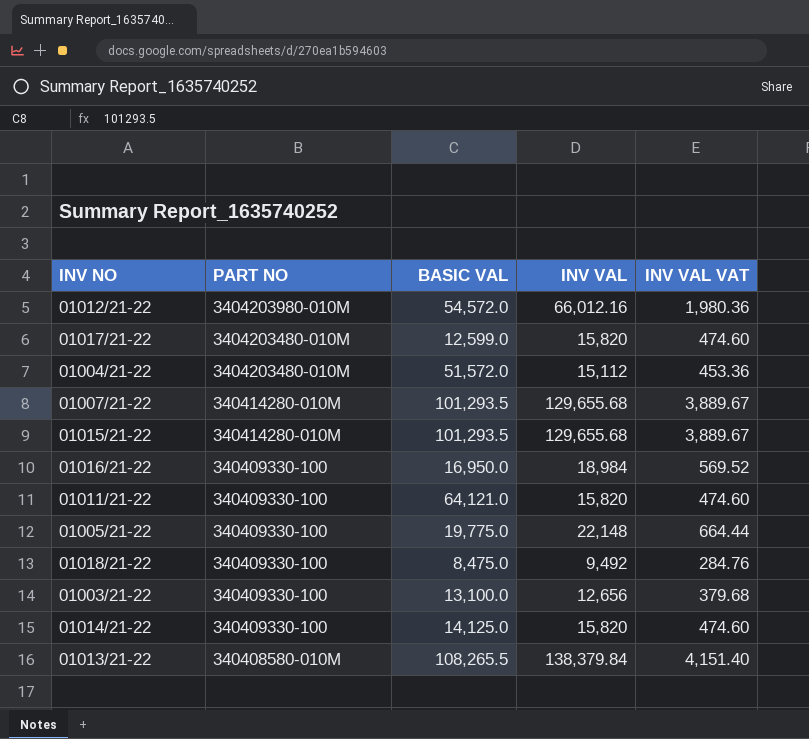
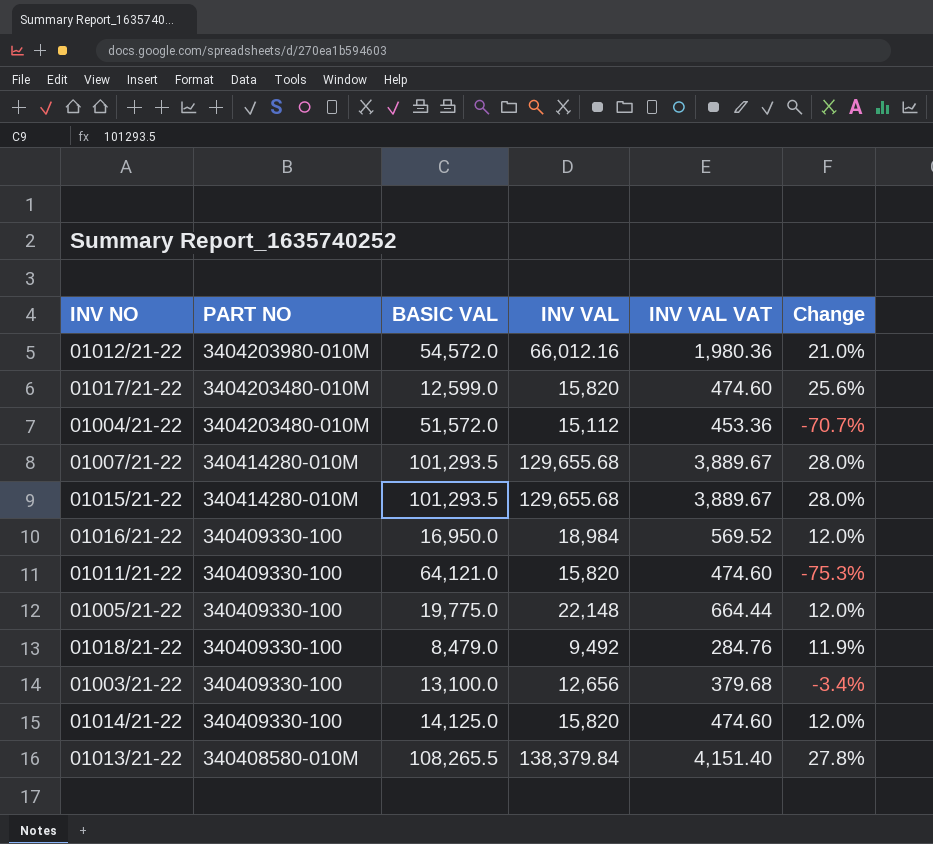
column Change | formula: none -> ([INV VAL] - [BASIC VAL]) / [BASIC VAL]
01018/21-22 | BASIC VAL: 8,475.0 -> 8,479.0

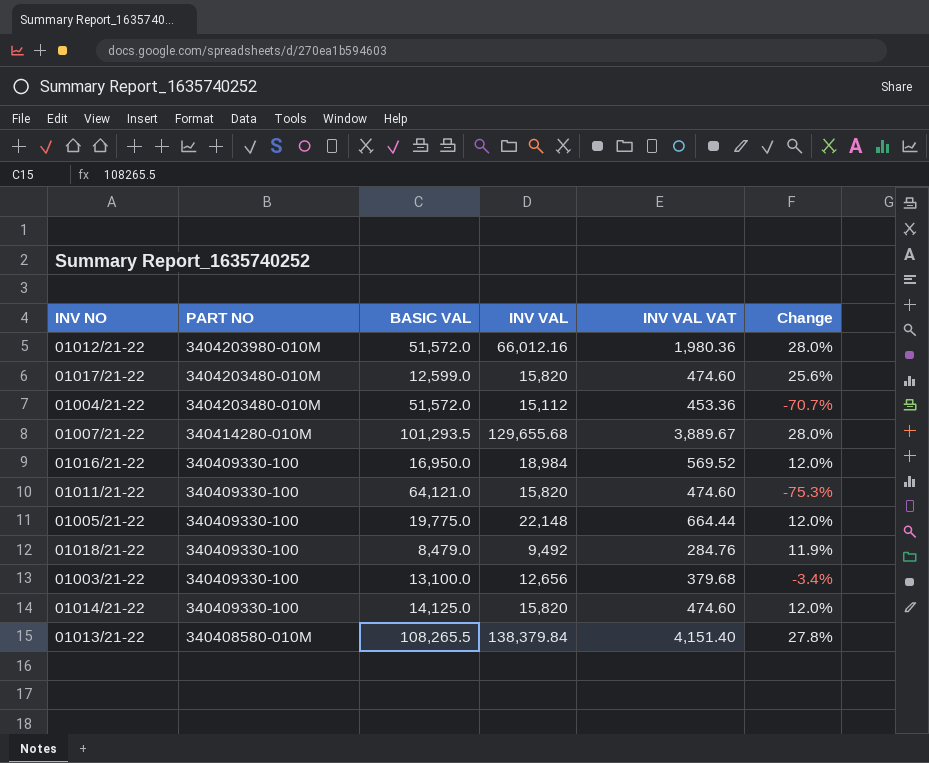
row 01015/21-22: 340414280-010M | 101,293.5 | 129,655.68 | 3,889.67 | 28.0% -> none
01012/21-22 | BASIC VAL: 54,572.0 -> 51,572.0
01012/21-22 | Change: 21.0% -> 28.0%

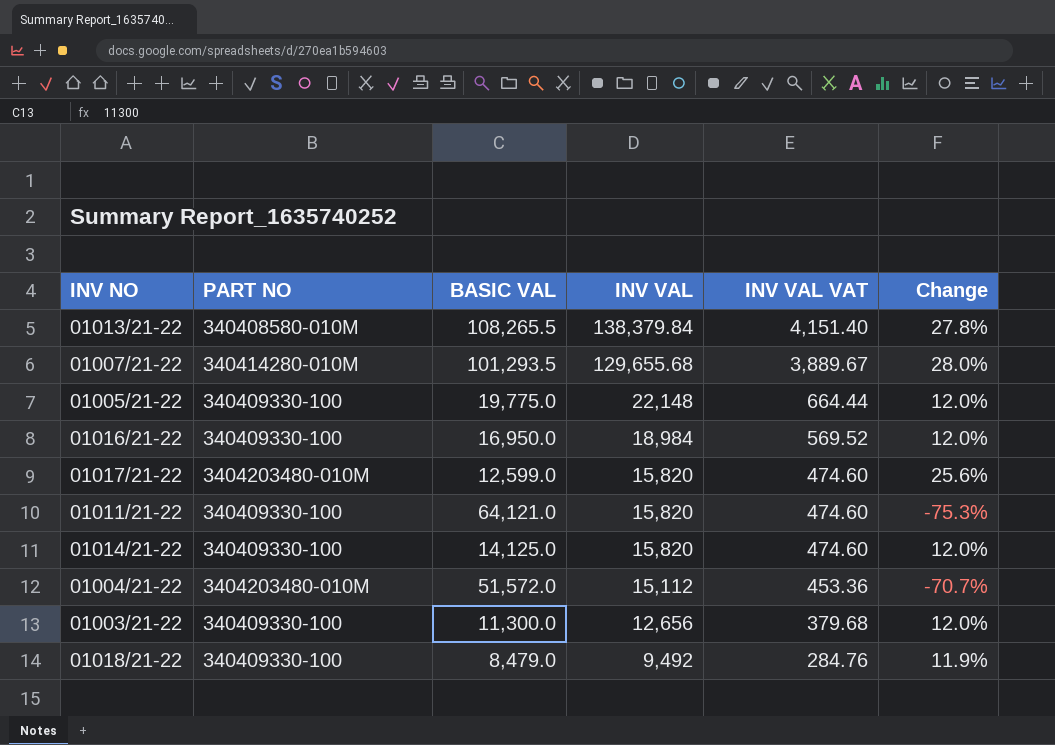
row order: PART NO descending -> INV VAL descending
row 01012/21-22: 3404203980-010M | 51,572.0 | 66,012.16 | 1,980.36 | 28.0% -> none
01003/21-22 | BASIC VAL: 13,100.0 -> 11,300.0
01003/21-22 | Change: -3.4% -> 12.0%

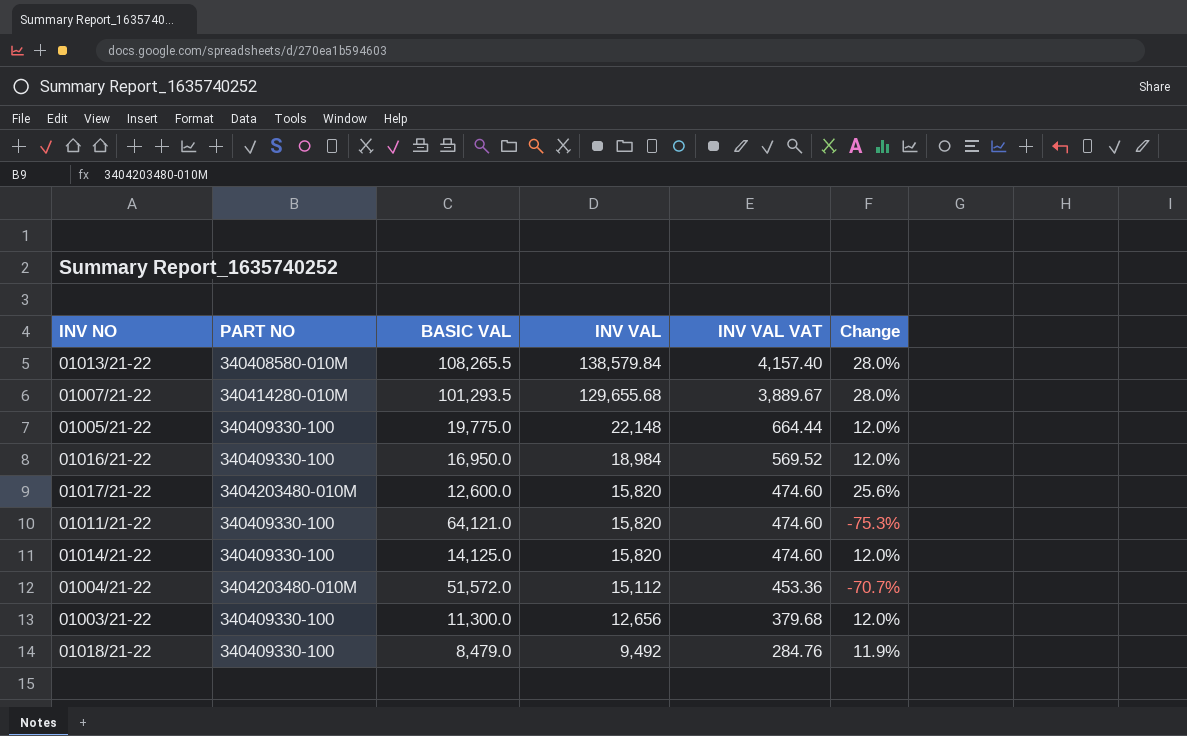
01013/21-22 | INV VAL: 138,379.84 -> 138,579.84
01013/21-22 | INV VAL VAT: 4,151.40 -> 4,157.40
01013/21-22 | Change: 27.8% -> 28.0%
01017/21-22 | BASIC VAL: 12,599.0 -> 12,600.0

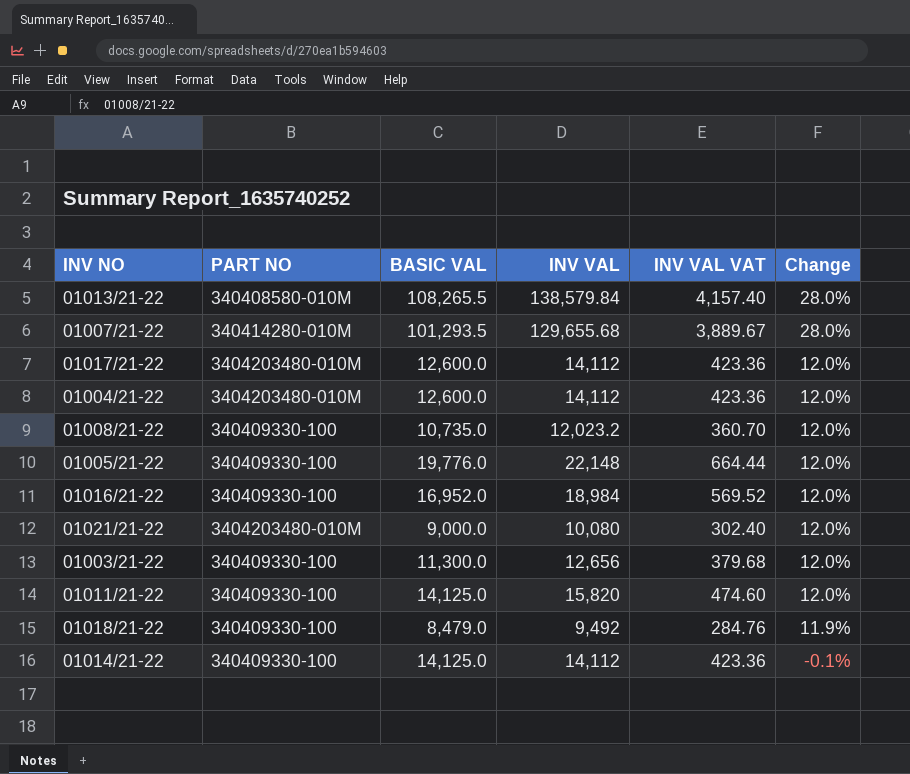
row order: INV VAL descending -> Change descending
01017/21-22 | INV VAL: 15,820 -> 14,112
01017/21-22 | INV VAL VAT: 474.60 -> 423.36
01017/21-22 | Change: 25.6% -> 12.0%
01004/21-22 | BASIC VAL: 51,572.0 -> 12,600.0
01004/21-22 | INV VAL: 15,112 -> 14,112
01004/21-22 | INV VAL VAT: 453.36 -> 423.36
01004/21-22 | Change: -70.7% -> 12.0%
row 01008/21-22: none -> 340409330-100 | 10,735.0 | 12,023.2 | 360.70 | 12.0%
01005/21-22 | BASIC VAL: 19,775.0 -> 19,776.0
01016/21-22 | BASIC VAL: 16,950.0 -> 16,952.0
row 01021/21-22: none -> 3404203480-010M | 9,000.0 | 10,080 | 302.40 | 12.0%
01011/21-22 | BASIC VAL: 64,121.0 -> 14,125.0
01011/21-22 | Change: -75.3% -> 12.0%
01014/21-22 | INV VAL: 15,820 -> 14,112
01014/21-22 | INV VAL VAT: 474.60 -> 423.36
01014/21-22 | Change: 12.0% -> -0.1%

